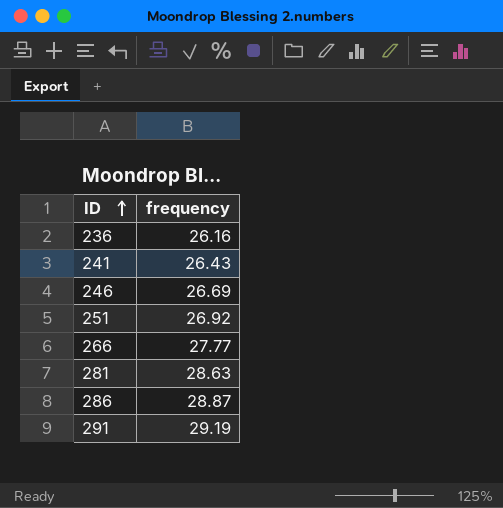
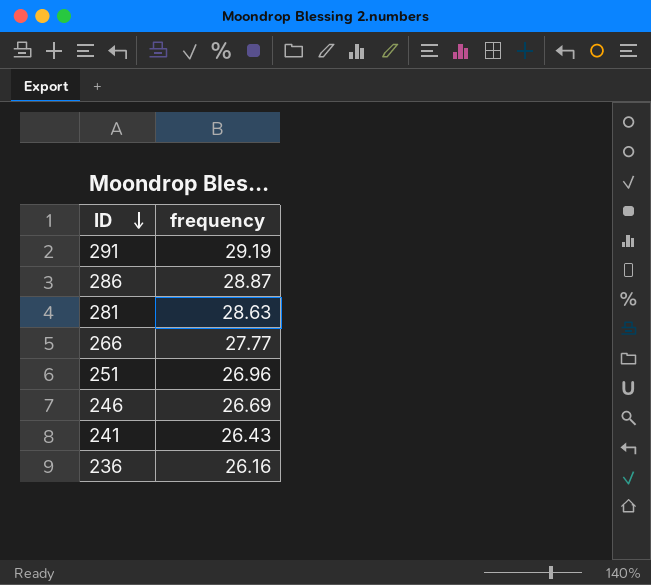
row order: ID ascending -> ID descending
251 | frequency: 26.92 -> 26.96

